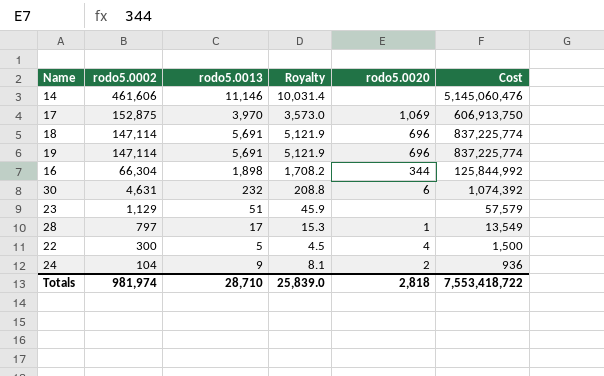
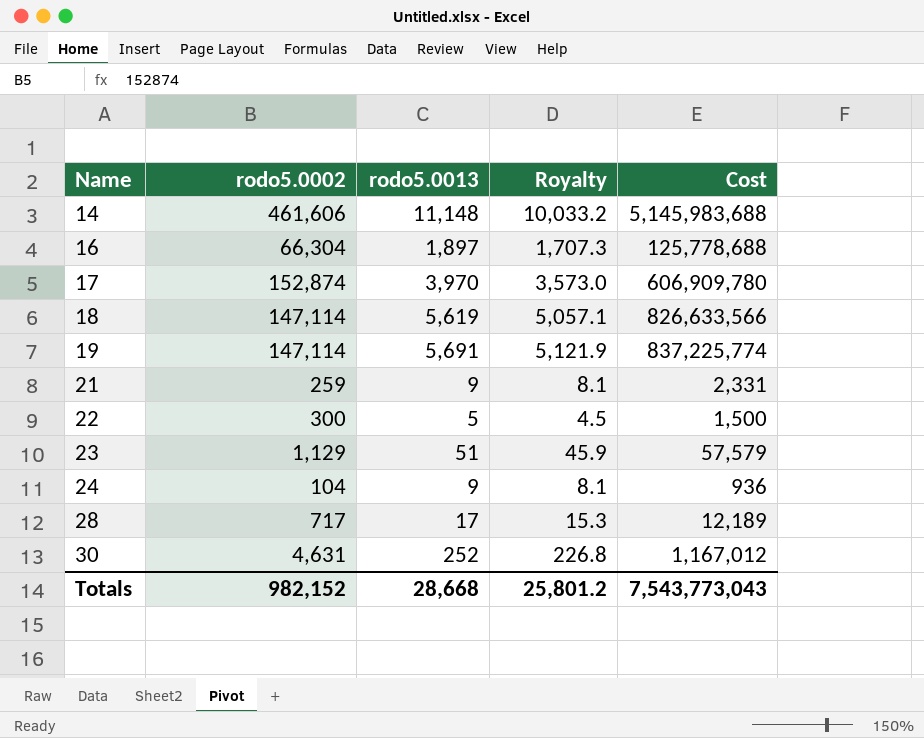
row order: rodo5.0002 descending -> Name ascending
column rodo5.0020 | position: 5 -> none
14 | rodo5.0013: 11,146 -> 11,148
14 | Royalty: 10,031.4 -> 10,033.2
14 | Cost: 5,145,060,476 -> 5,145,983,688
16 | rodo5.0013: 1,898 -> 1,897
16 | Royalty: 1,708.2 -> 1,707.3
16 | Cost: 125,844,992 -> 125,778,688
17 | rodo5.0002: 152,875 -> 152,874
17 | Cost: 606,913,750 -> 606,909,780
18 | rodo5.0013: 5,691 -> 5,619
18 | Royalty: 5,121.9 -> 5,057.1
18 | Cost: 837,225,774 -> 826,633,566
row 21: none -> 259 | 9 | 8.1 | 2,331
28 | rodo5.0002: 797 -> 717
28 | Cost: 13,549 -> 12,189
30 | rodo5.0013: 232 -> 252
30 | Royalty: 208.8 -> 226.8
30 | Cost: 1,074,392 -> 1,167,012
Totals | rodo5.0002: 981,974 -> 982,152
Totals | rodo5.0013: 28,710 -> 28,668
Totals | Royalty: 25,839.0 -> 25,801.2
Totals | Cost: 7,553,418,722 -> 7,543,773,043

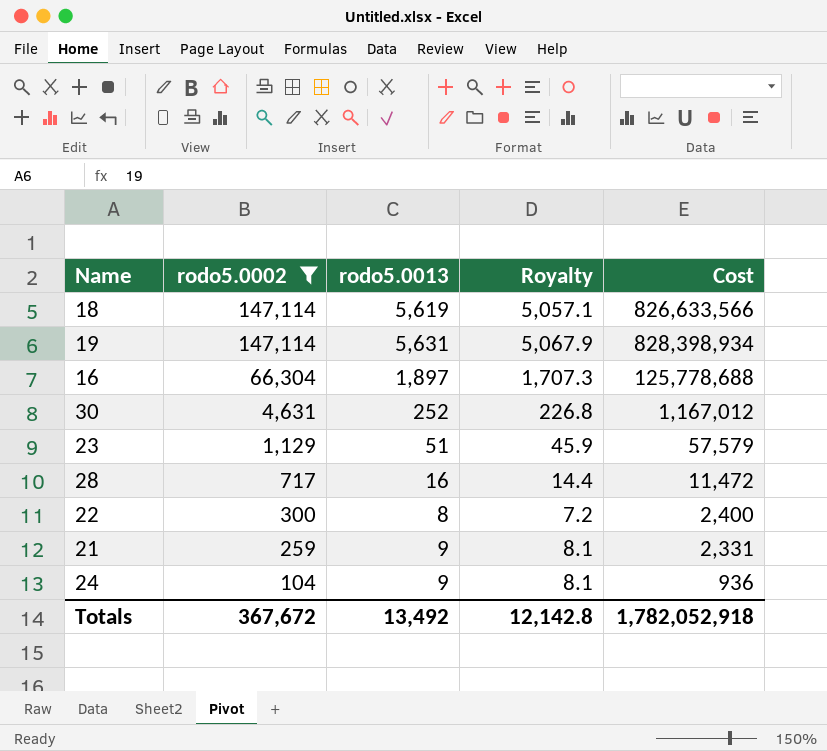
filter: none -> rodo5.0002 <= 147,114
row order: Name ascending -> rodo5.0002 descending
19 | rodo5.0013: 5,691 -> 5,631
19 | Royalty: 5,121.9 -> 5,067.9
19 | Cost: 837,225,774 -> 828,398,934
28 | rodo5.0013: 17 -> 16
28 | Royalty: 15.3 -> 14.4
28 | Cost: 12,189 -> 11,472
22 | rodo5.0013: 5 -> 8
22 | Royalty: 4.5 -> 7.2
22 | Cost: 1,500 -> 2,400
Totals | rodo5.0002: 982,152 -> 367,672
Totals | rodo5.0013: 28,668 -> 13,492
Totals | Royalty: 25,801.2 -> 12,142.8
Totals | Cost: 7,543,773,043 -> 1,782,052,918

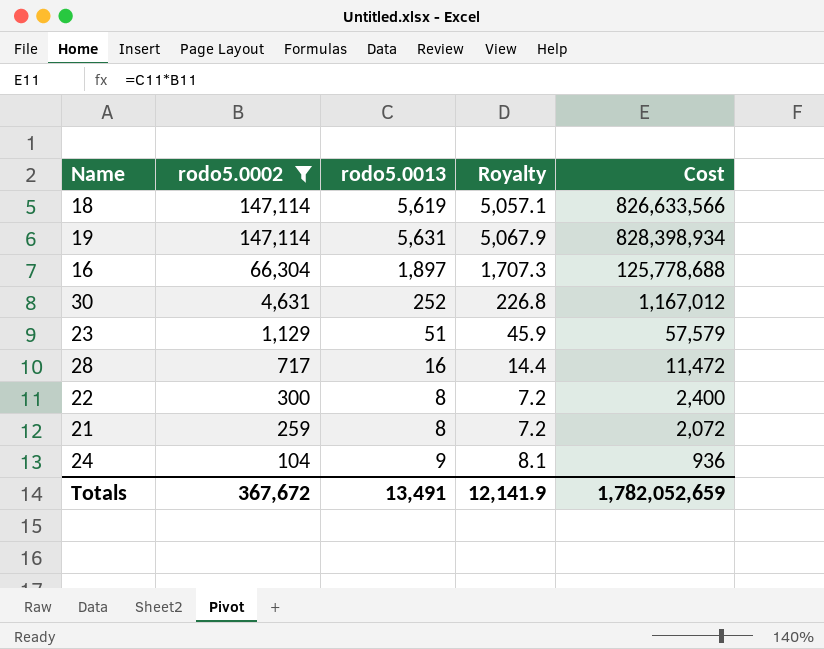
21 | rodo5.0013: 9 -> 8
21 | Royalty: 8.1 -> 7.2
21 | Cost: 2,331 -> 2,072
Totals | rodo5.0013: 13,492 -> 13,491
Totals | Royalty: 12,142.8 -> 12,141.9
Totals | Cost: 1,782,052,918 -> 1,782,052,659

